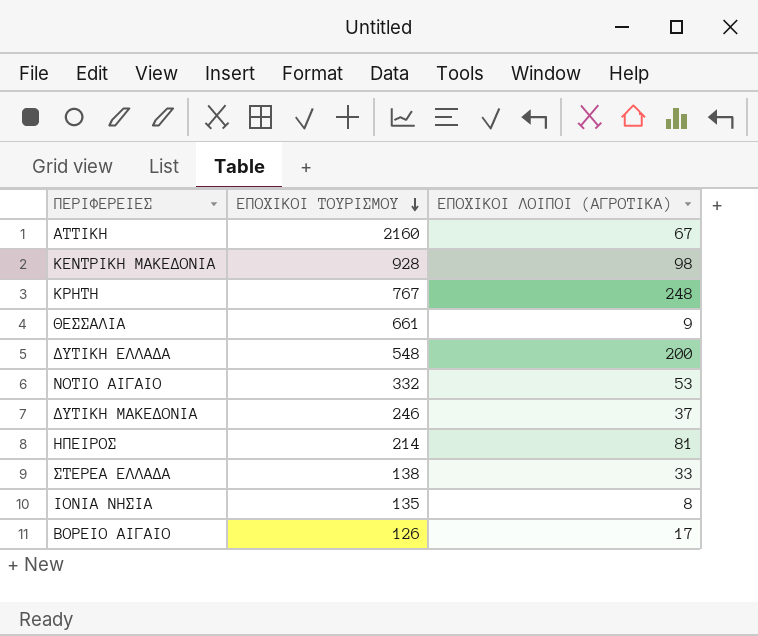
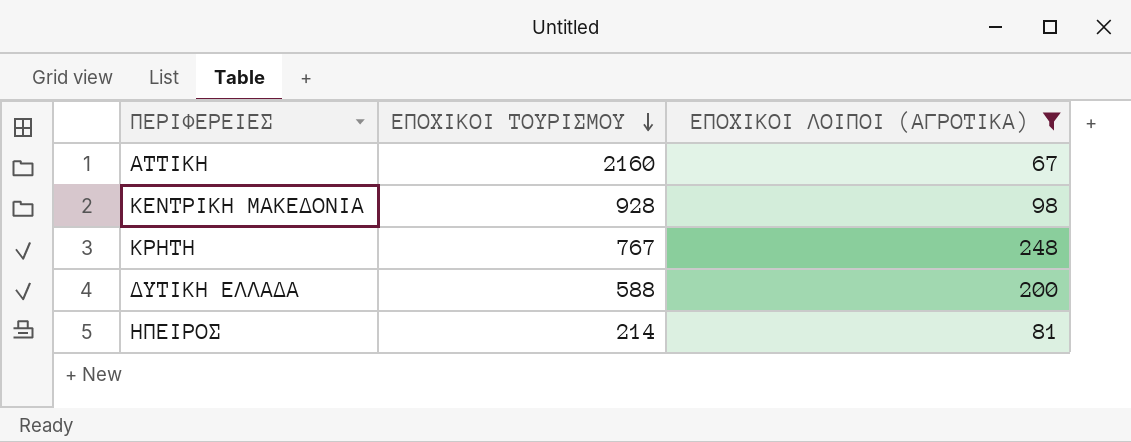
filter: none -> ΕΠΟΧΙΚΟΙ ΛΟΙΠΟΙ (ΑΓΡΟΤΙΚΑ) >= 67
ΔΥΤΙΚΗ ΕΛΛΑΔΑ | ΕΠΟΧΙΚΟΙ ΤΟΥΡΙΣΜΟΥ: 548 -> 588

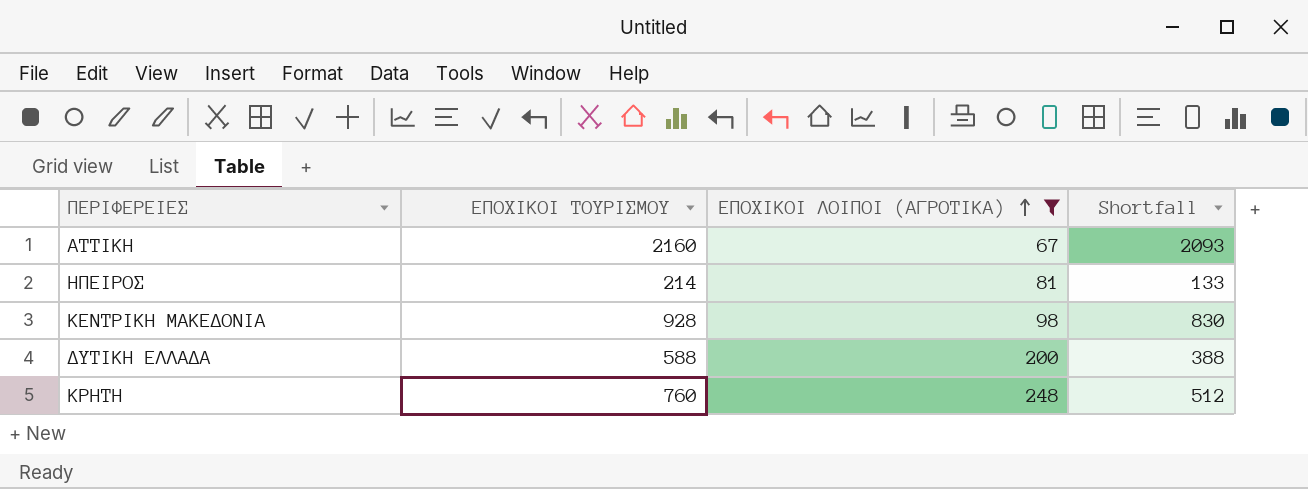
row order: ΕΠΟΧΙΚΟΙ ΤΟΥΡΙΣΜΟΥ descending -> ΕΠΟΧΙΚΟΙ ΛΟΙΠΟΙ (ΑΓΡΟΤΙΚΑ) ascending
column Shortfall | formula: none -> [ΕΠΟΧΙΚΟΙ ΤΟΥΡΙΣΜΟΥ] - [ΕΠΟΧΙΚΟΙ ΛΟΙΠΟΙ (ΑΓΡΟΤΙΚΑ)]
ΚΡΗΤΗ | ΕΠΟΧΙΚΟΙ ΤΟΥΡΙΣΜΟΥ: 767 -> 760

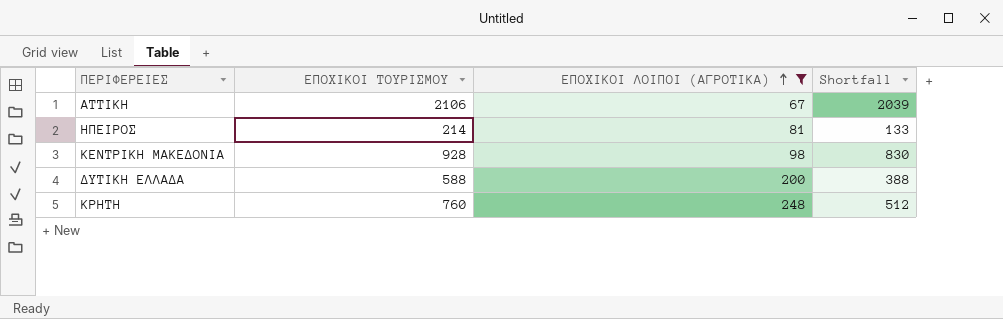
ΑΤΤΙΚΗ | ΕΠΟΧΙΚΟΙ ΤΟΥΡΙΣΜΟΥ: 2160 -> 2106
ΑΤΤΙΚΗ | Shortfall: 2093 -> 2039

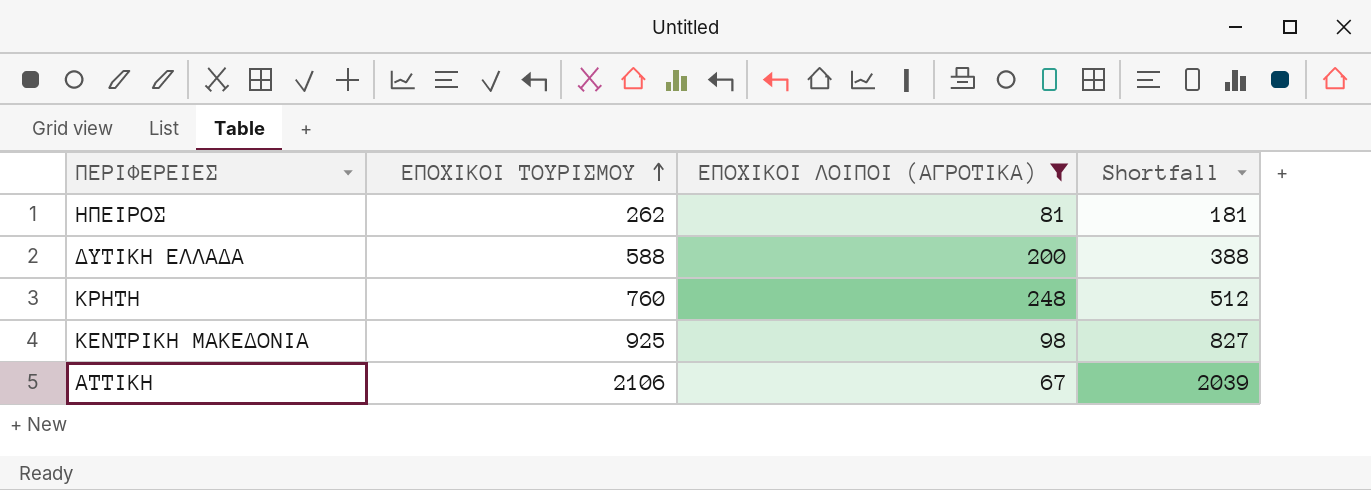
row order: ΕΠΟΧΙΚΟΙ ΛΟΙΠΟΙ (ΑΓΡΟΤΙΚΑ) ascending -> ΕΠΟΧΙΚΟΙ ΤΟΥΡΙΣΜΟΥ ascending
ΗΠΕΙΡΟΣ | ΕΠΟΧΙΚΟΙ ΤΟΥΡΙΣΜΟΥ: 214 -> 262
ΗΠΕΙΡΟΣ | Shortfall: 133 -> 181
ΚΕΝΤΡΙΚΗ ΜΑΚΕΔΟΝΙΑ | ΕΠΟΧΙΚΟΙ ΤΟΥΡΙΣΜΟΥ: 928 -> 925
ΚΕΝΤΡΙΚΗ ΜΑΚΕΔΟΝΙΑ | Shortfall: 830 -> 827

